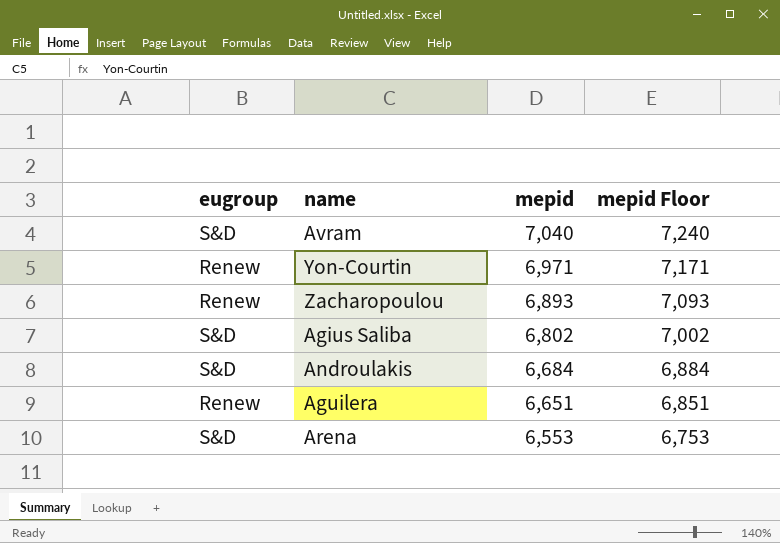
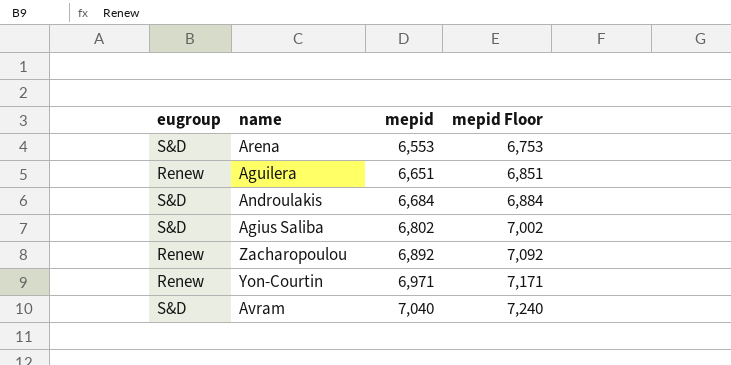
row order: mepid descending -> mepid ascending
Zacharopoulou | mepid: 6,893 -> 6,892
Zacharopoulou | mepid Floor: 7,093 -> 7,092

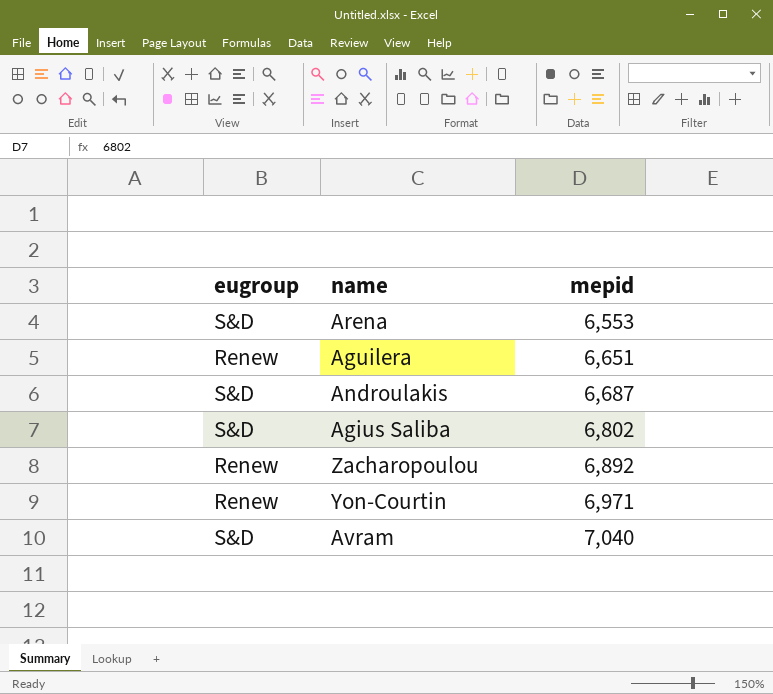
column mepid Floor | formula: [mepid] + 200 -> none
Androulakis | mepid: 6,684 -> 6,687

